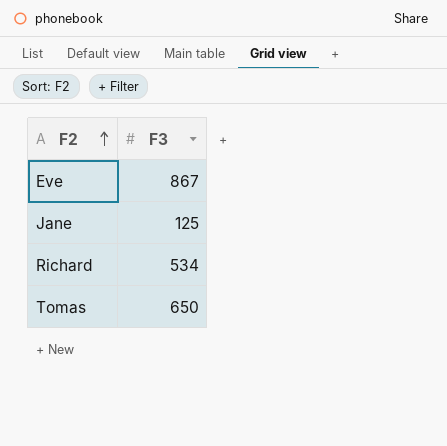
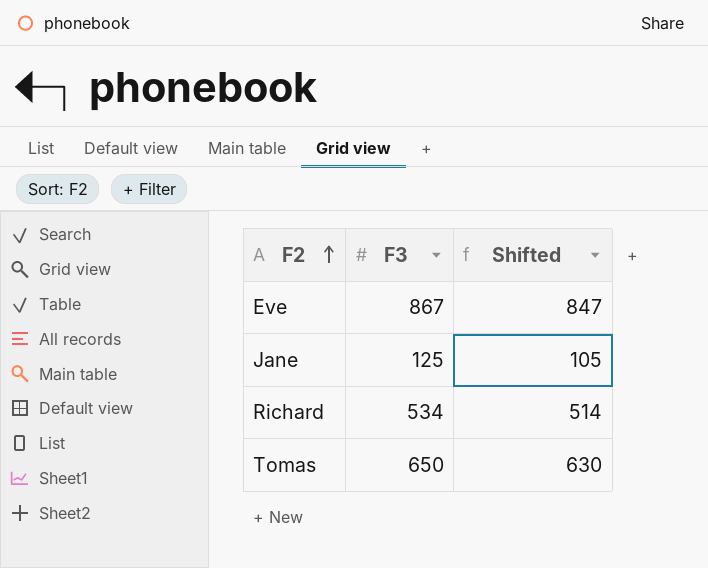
column Shifted | formula: none -> [F3] - 20

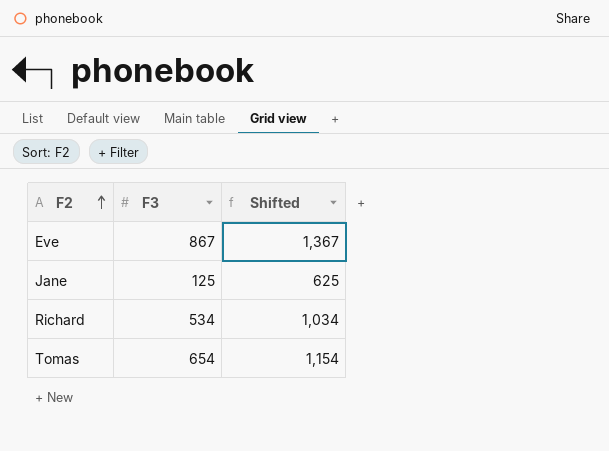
column Shifted | formula: [F3] - 20 -> [F3] + 500
Tomas | F3: 650 -> 654

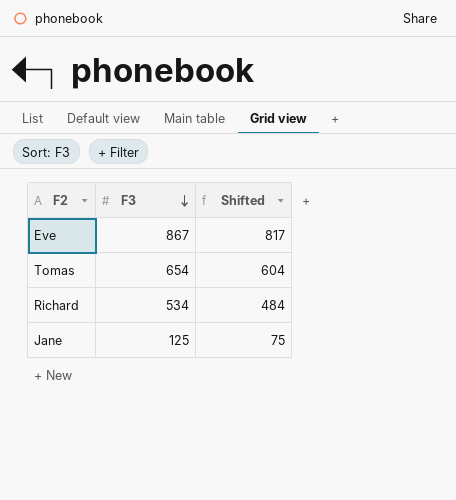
row order: F2 ascending -> F3 descending
column Shifted | formula: [F3] + 500 -> [F3] - 50

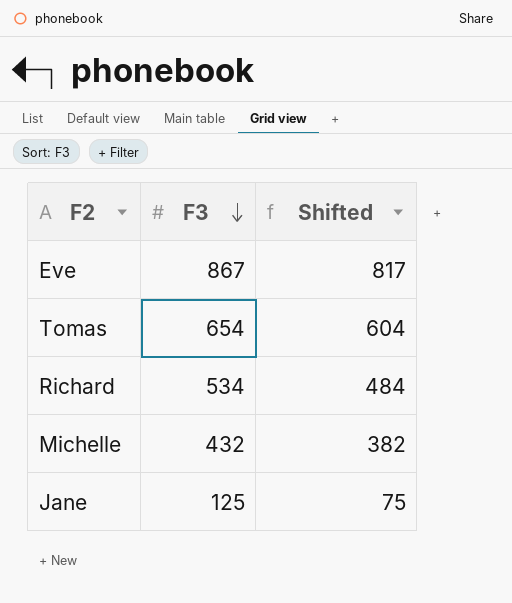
row Michelle: none -> 432 | 382

